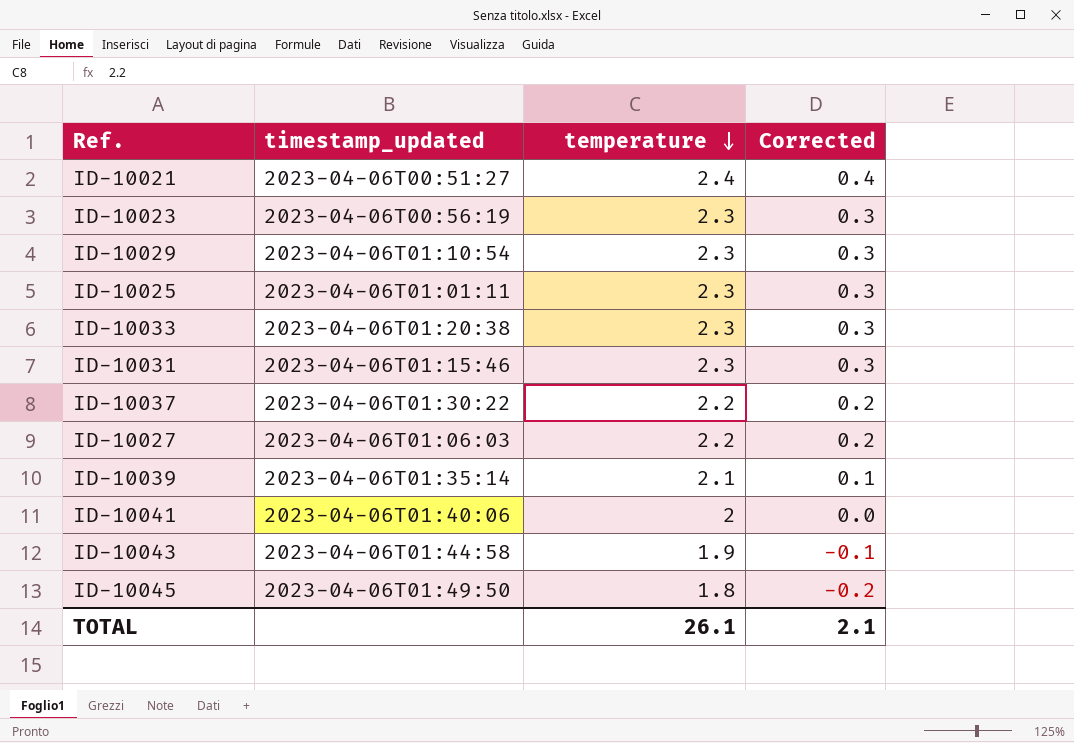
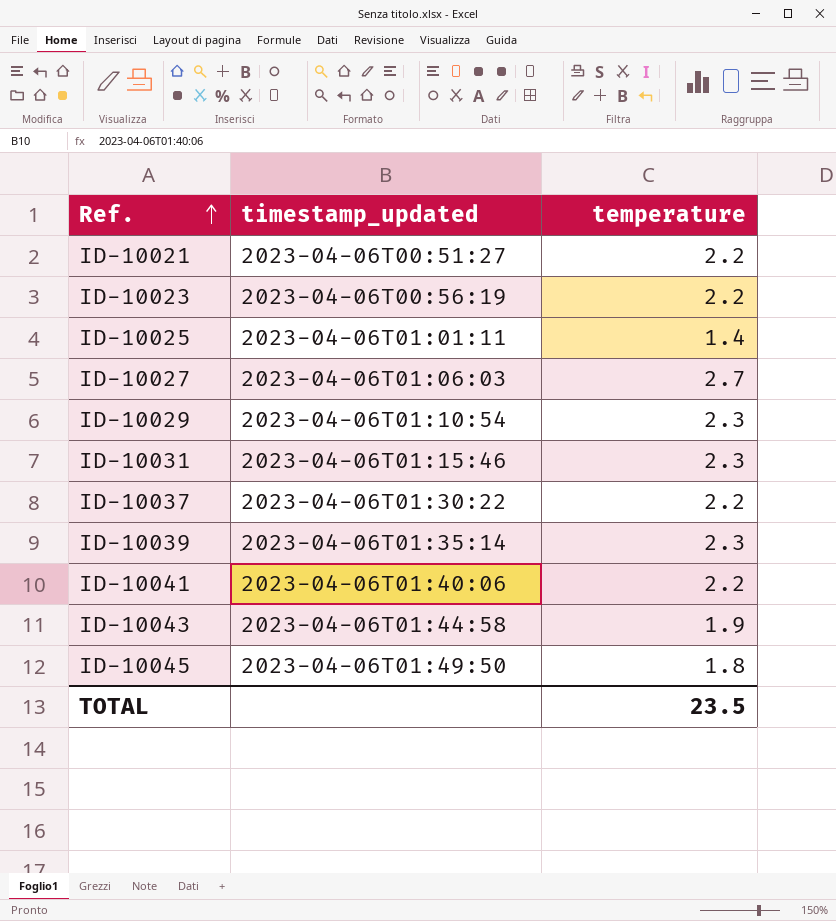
row order: temperature descending -> Ref. ascending
column Corrected | formula: [temperature] - 2 -> none
row ID-10033: 2023-04-06T01:20:38 | 2.3 | 0.3 -> none
ID-10021 | temperature: 2.4 -> 2.2
ID-10023 | temperature: 2.3 -> 2.2
ID-10025 | temperature: 2.3 -> 1.4
ID-10027 | temperature: 2.2 -> 2.7
ID-10039 | temperature: 2.1 -> 2.3
ID-10041 | temperature: 2 -> 2.2
TOTAL | temperature: 26.1 -> 23.5

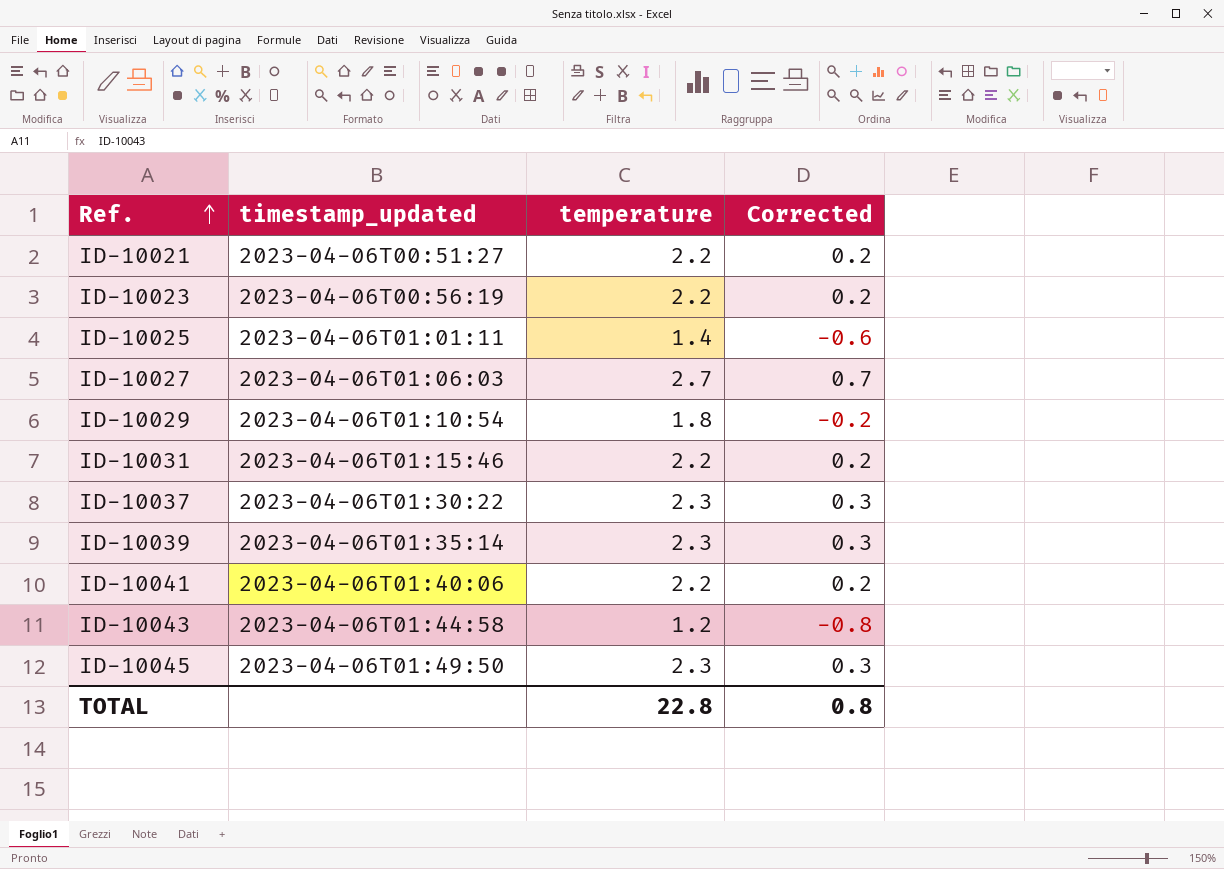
column Corrected | formula: none -> [temperature] - 2
ID-10029 | temperature: 2.3 -> 1.8
ID-10031 | temperature: 2.3 -> 2.2
ID-10037 | temperature: 2.2 -> 2.3
ID-10043 | temperature: 1.9 -> 1.2
ID-10045 | temperature: 1.8 -> 2.3
TOTAL | temperature: 23.5 -> 22.8

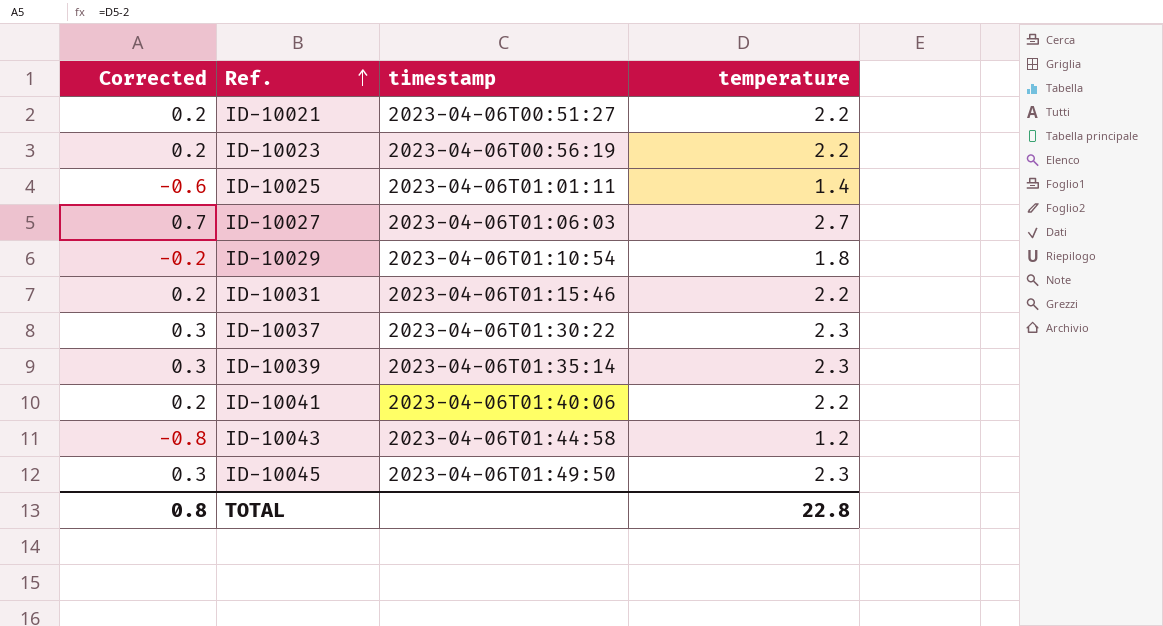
column Corrected | position: 4 -> 1
column name: timestamp_updated -> timestamp

